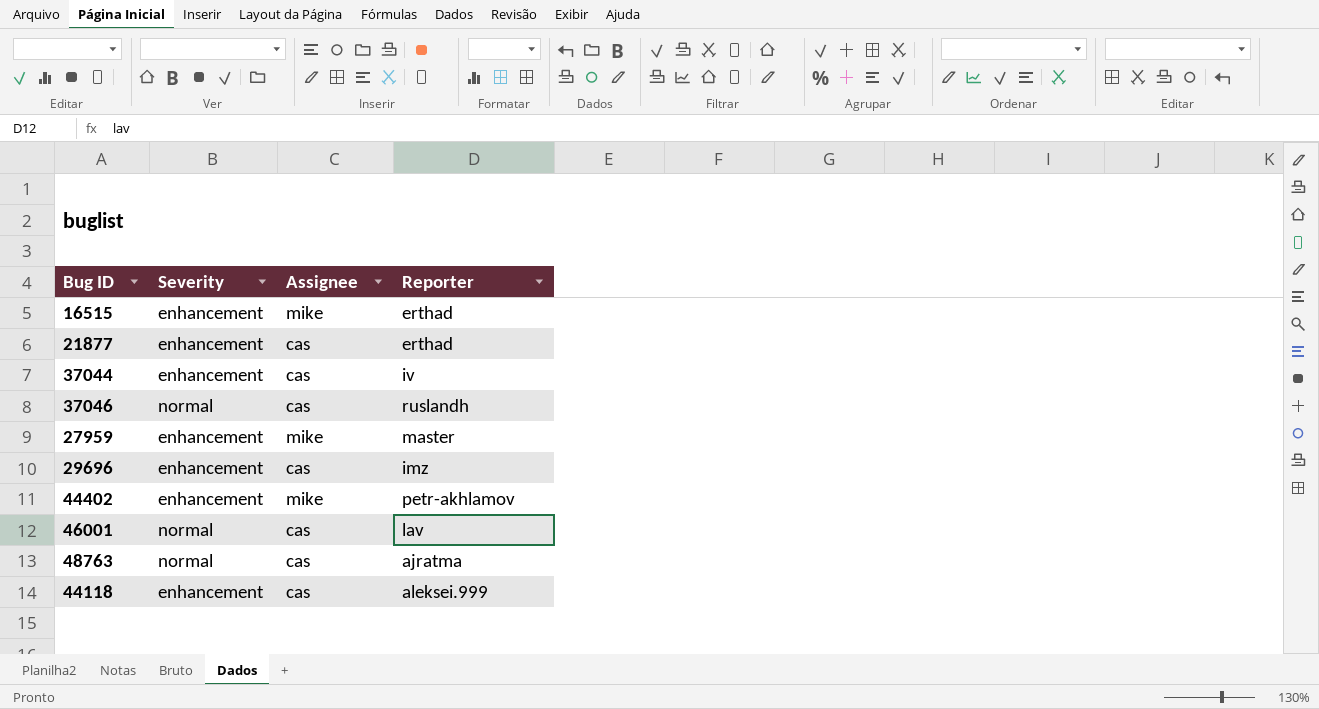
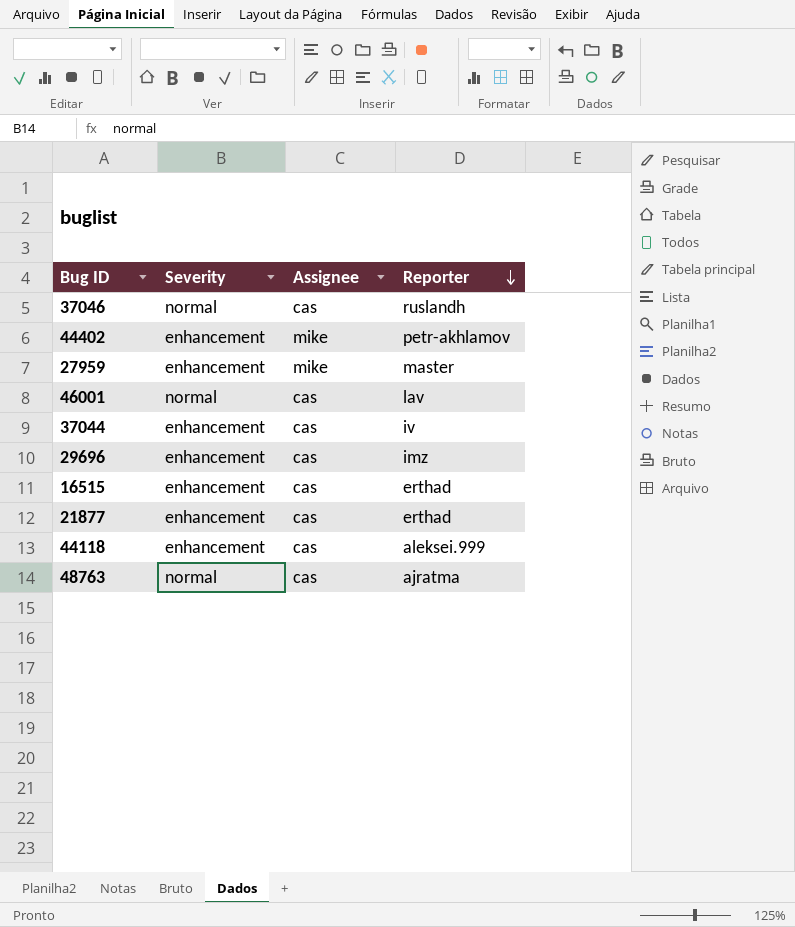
row order: none -> Reporter descending
16515 | Assignee: mike -> cas

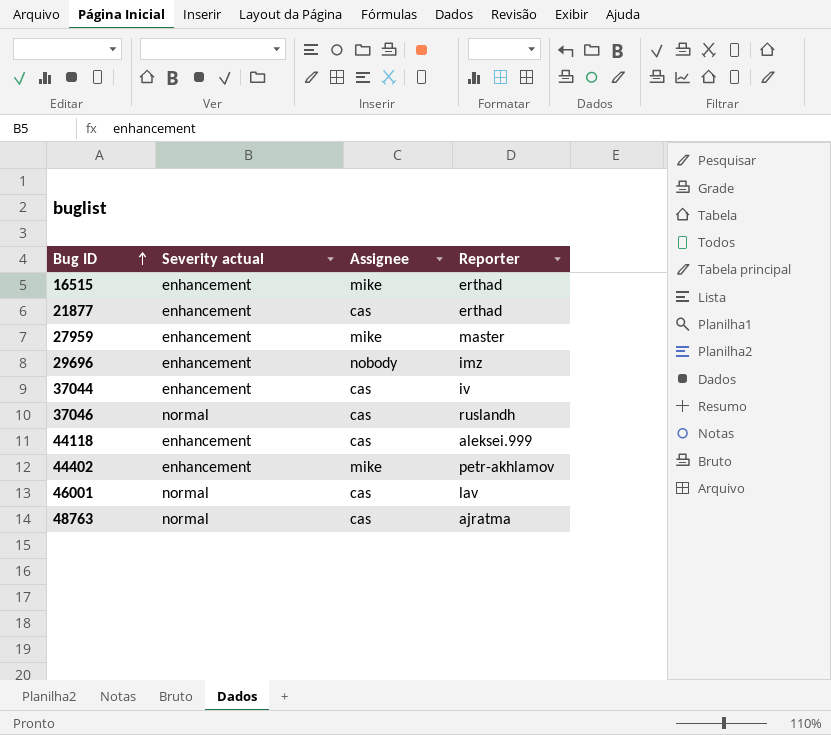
row order: Reporter descending -> Bug ID ascending
column name: Severity -> Severity actual
16515 | Assignee: cas -> mike
29696 | Assignee: cas -> nobody

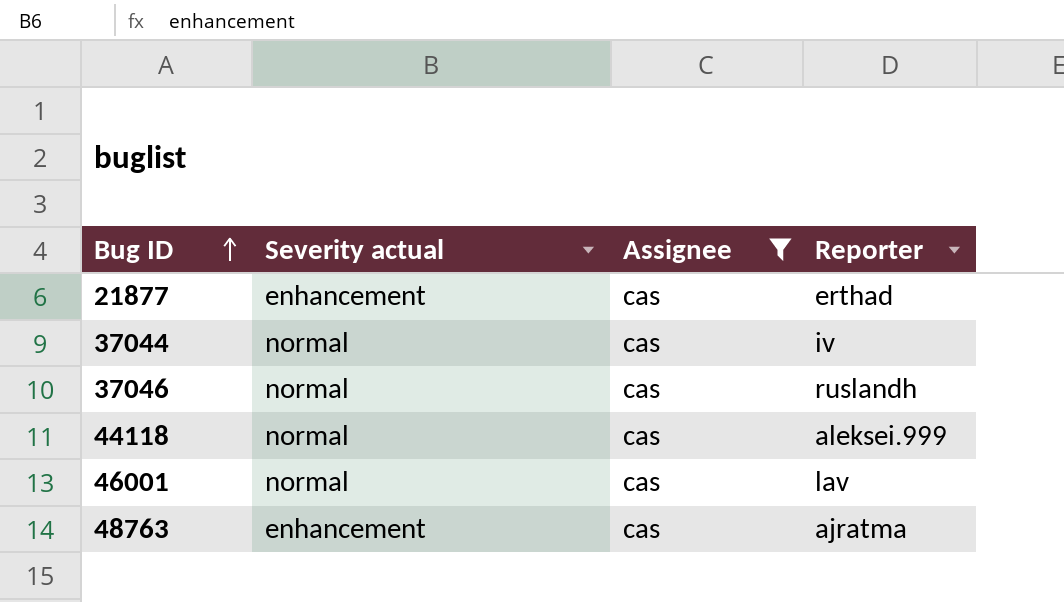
filter: none -> Assignee = cas
37044 | Severity actual: enhancement -> normal
44118 | Severity actual: enhancement -> normal
48763 | Severity actual: normal -> enhancement

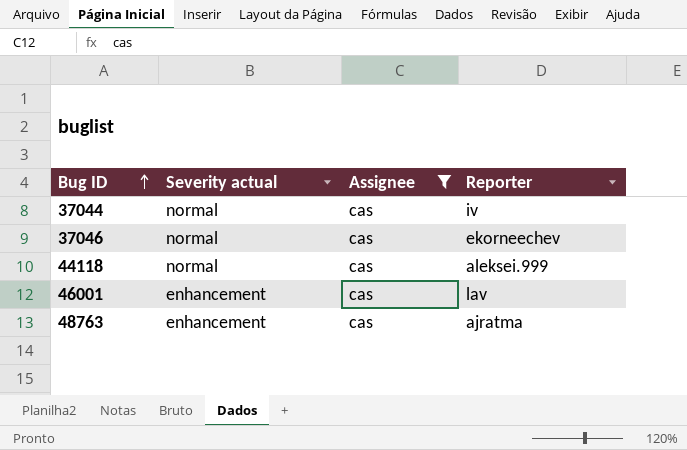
row 21877: enhancement | cas | erthad -> none
37046 | Reporter: ruslandh -> ekorneechev
46001 | Severity actual: normal -> enhancement

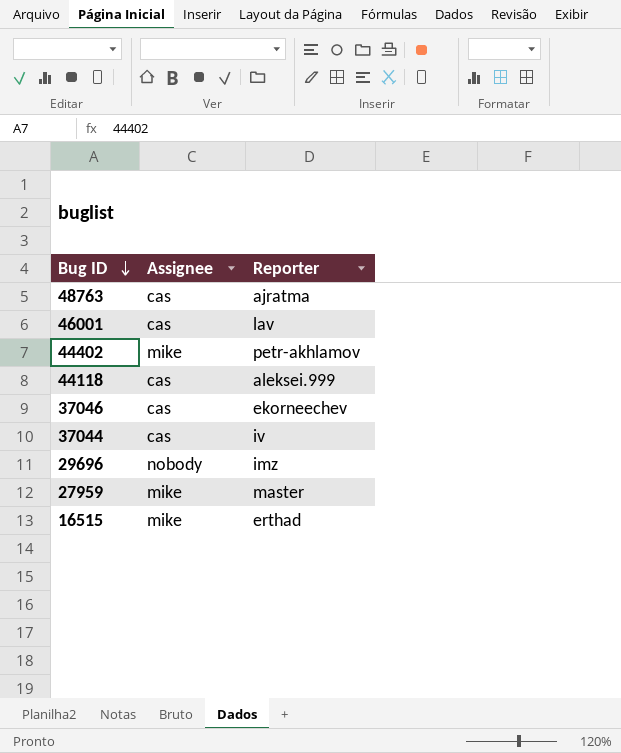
filter: Assignee = cas -> none
row order: Bug ID ascending -> Bug ID descending
column Severity actual | position: 2 -> none

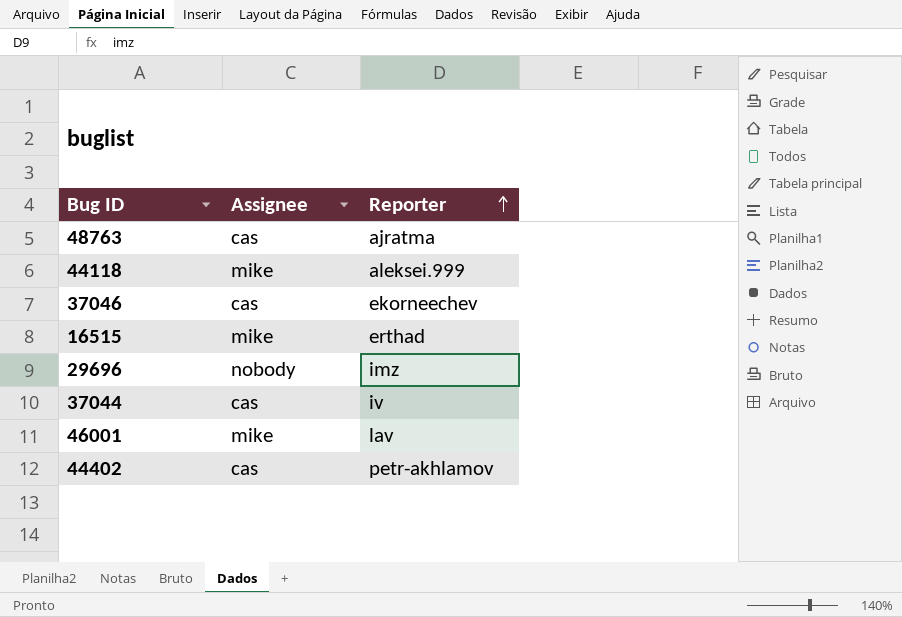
row order: Bug ID descending -> Reporter ascending
row 27959: mike | master -> none
44118 | Assignee: cas -> mike
46001 | Assignee: cas -> mike
44402 | Assignee: mike -> cas

